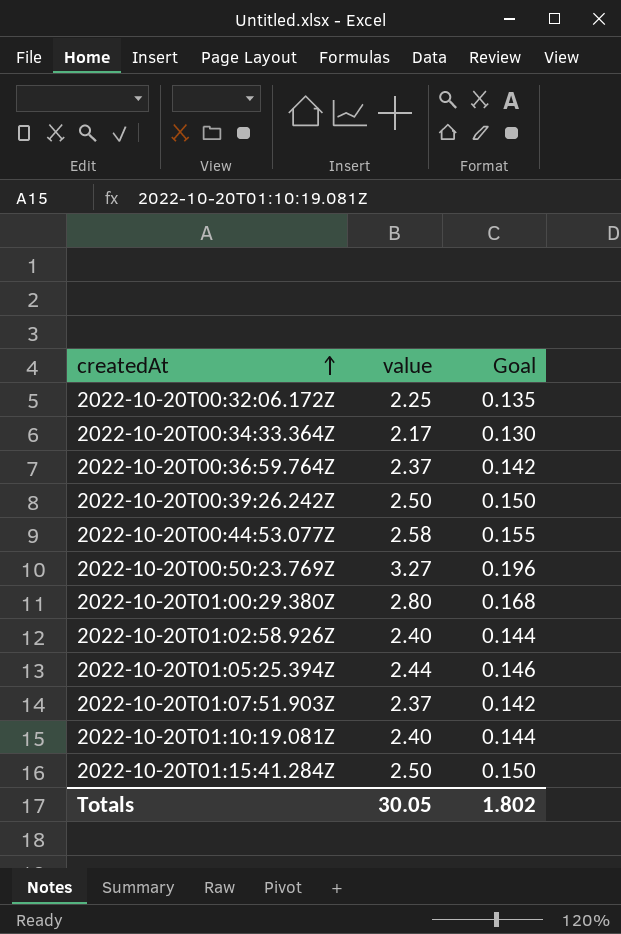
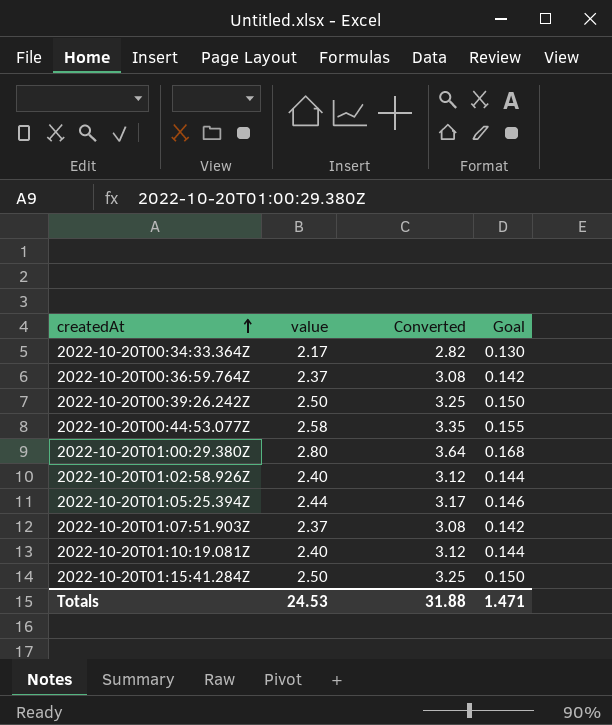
column Converted | formula: none -> [value] * 1.3
row 2022-10-20T00:32:06.172Z: 2.25 | 0.135 -> none
row 2022-10-20T00:50:23.769Z: 3.27 | 0.196 -> none
Totals | value: 30.05 -> 24.53
Totals | Goal: 1.802 -> 1.471

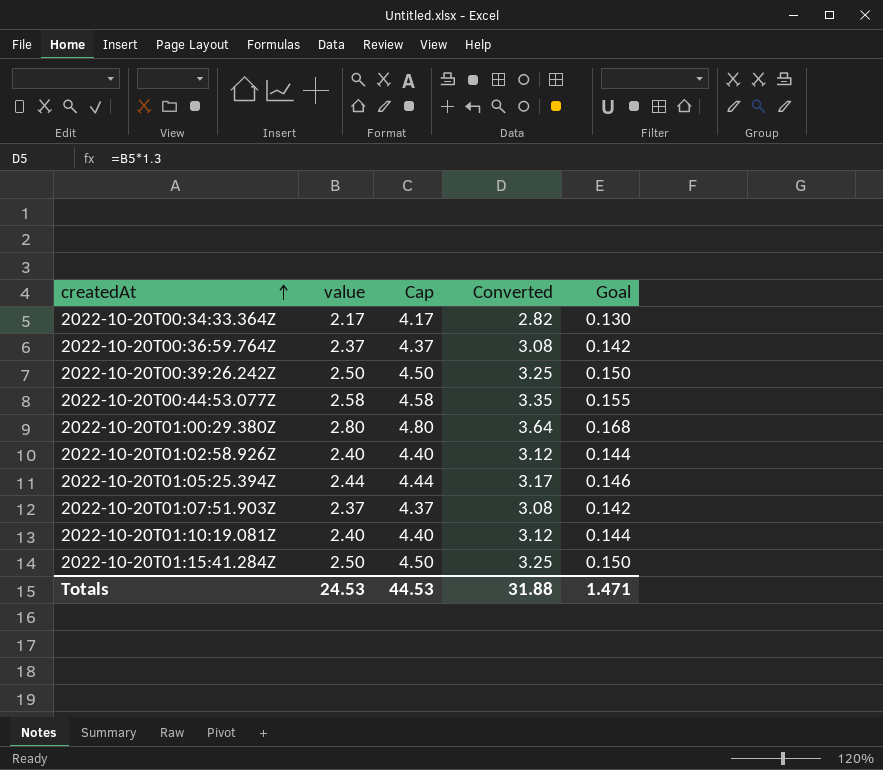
column Cap | formula: none -> [value] + 2

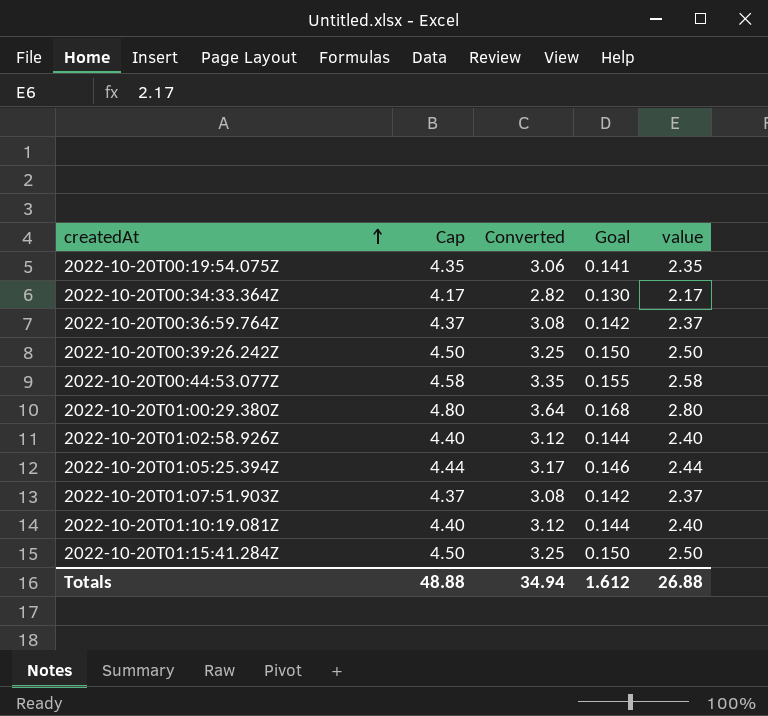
column value | position: 2 -> 5
row 2022-10-20T00:19:54.075Z: none -> 4.35 | 3.06 | 0.141 | 2.35
Totals | Cap: 44.53 -> 48.88
Totals | Converted: 31.88 -> 34.94
Totals | Goal: 1.471 -> 1.612
Totals | value: 24.53 -> 26.88

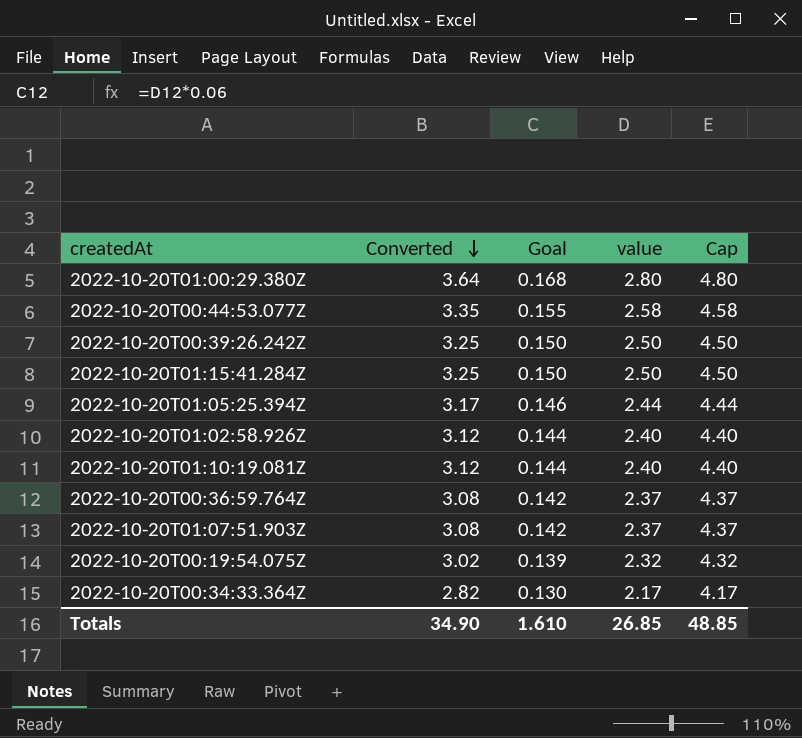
row order: createdAt ascending -> Converted descending
column Cap | position: 2 -> 5
2022-10-20T00:19:54.075Z | Converted: 3.06 -> 3.02
2022-10-20T00:19:54.075Z | Goal: 0.141 -> 0.139
2022-10-20T00:19:54.075Z | value: 2.35 -> 2.32
2022-10-20T00:19:54.075Z | Cap: 4.35 -> 4.32
Totals | Converted: 34.94 -> 34.90
Totals | Goal: 1.612 -> 1.610
Totals | value: 26.88 -> 26.85
Totals | Cap: 48.88 -> 48.85

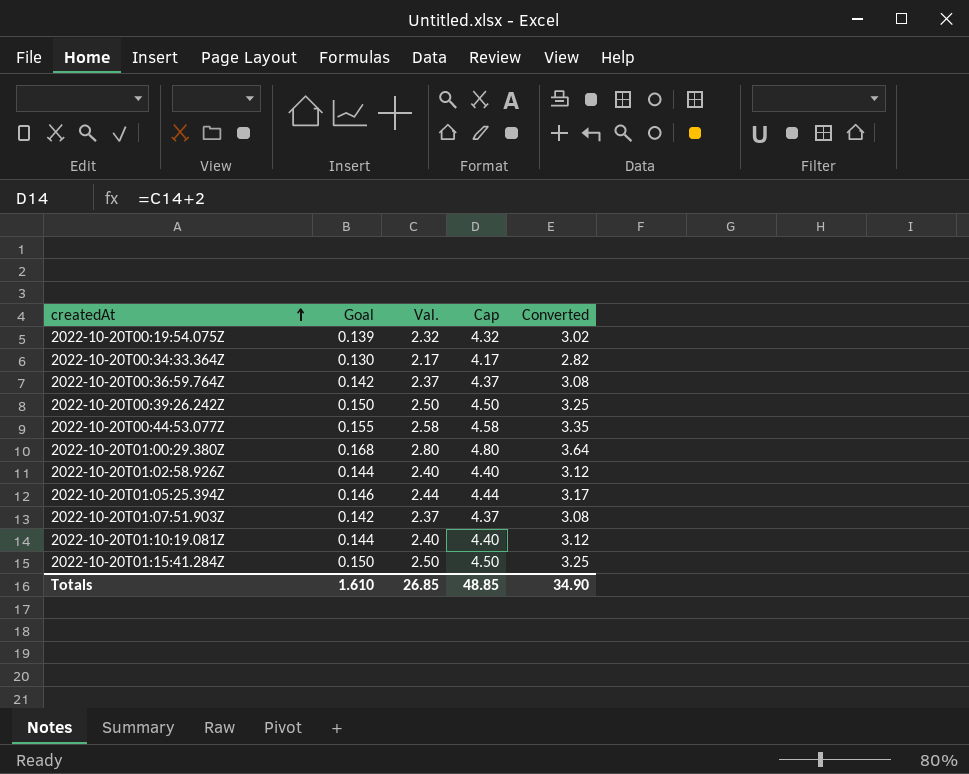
row order: Converted descending -> createdAt ascending
column name: value -> Val.
column Converted | position: 2 -> 5

